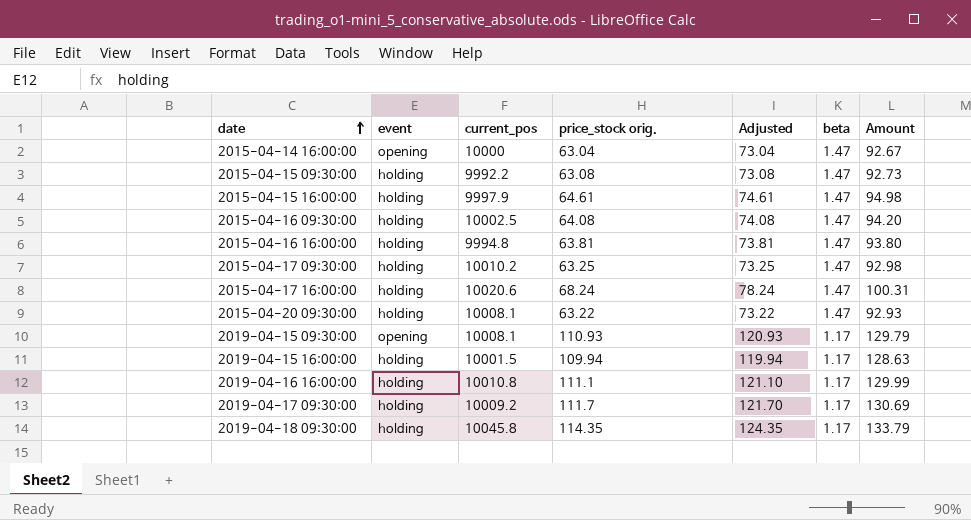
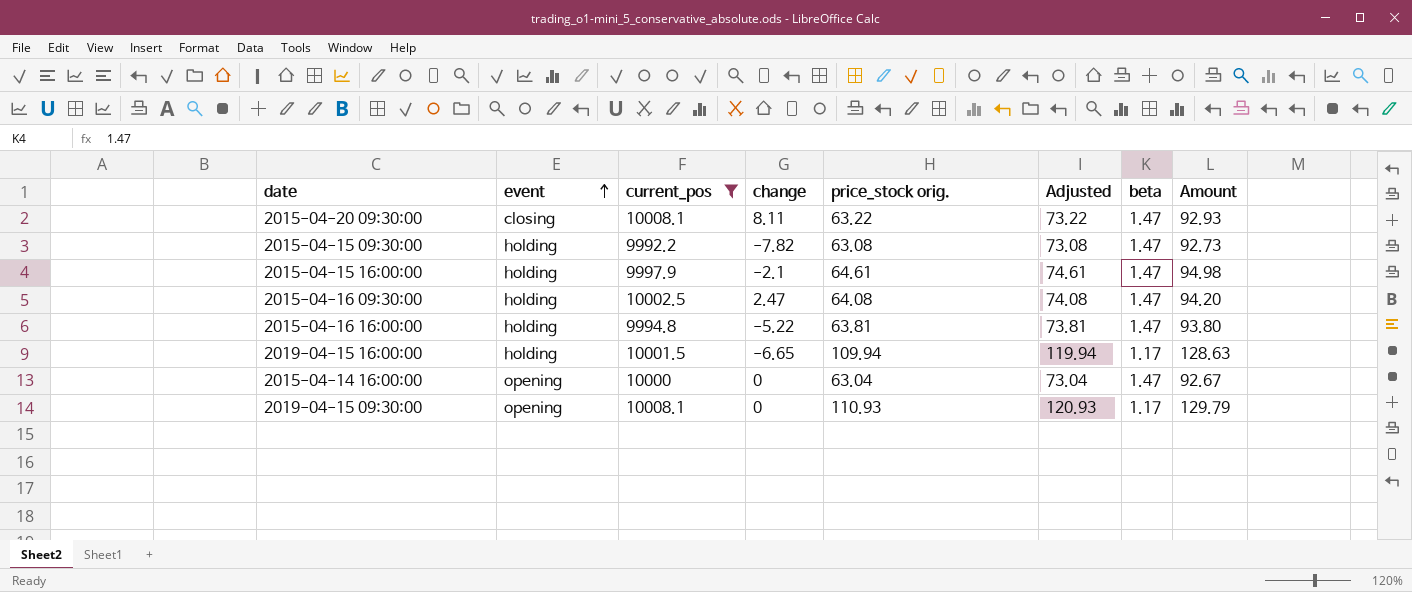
filter: none -> current_pos <= 10008.1
row order: date ascending -> event ascending
column change | position: none -> 4
2015-04-20 09:30:00 | event: holding -> closing

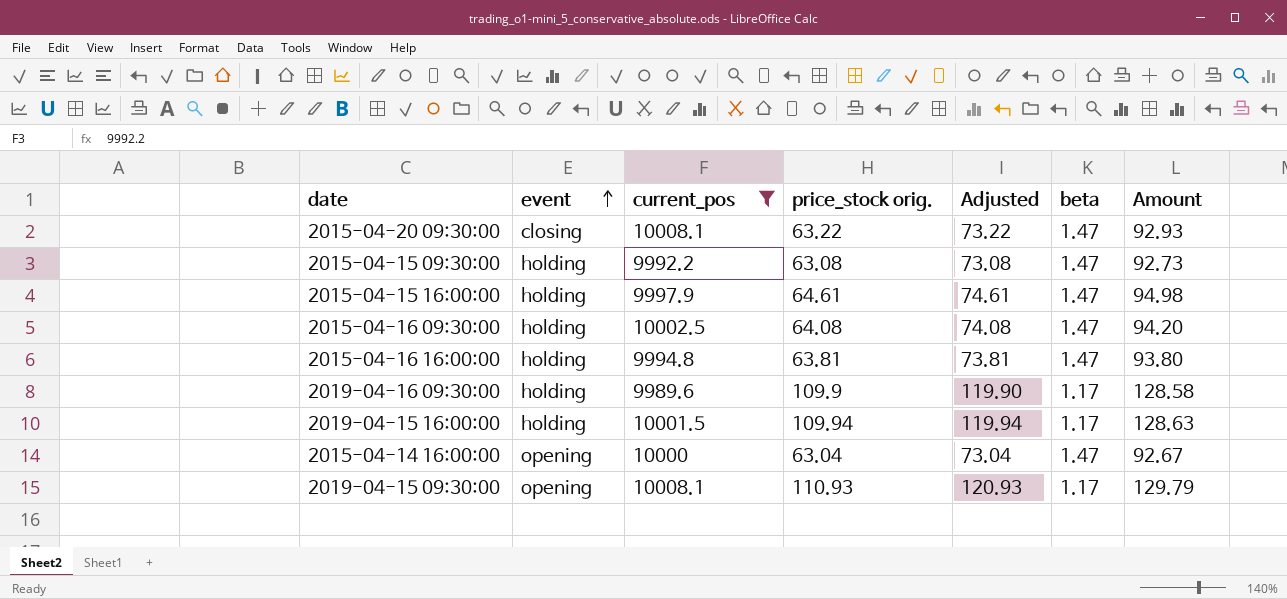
column change | position: 4 -> none
row 2019-04-16 09:30:00: none -> holding | 9989.6 | 109.9 | 119.90 | 1.17 | 128.58

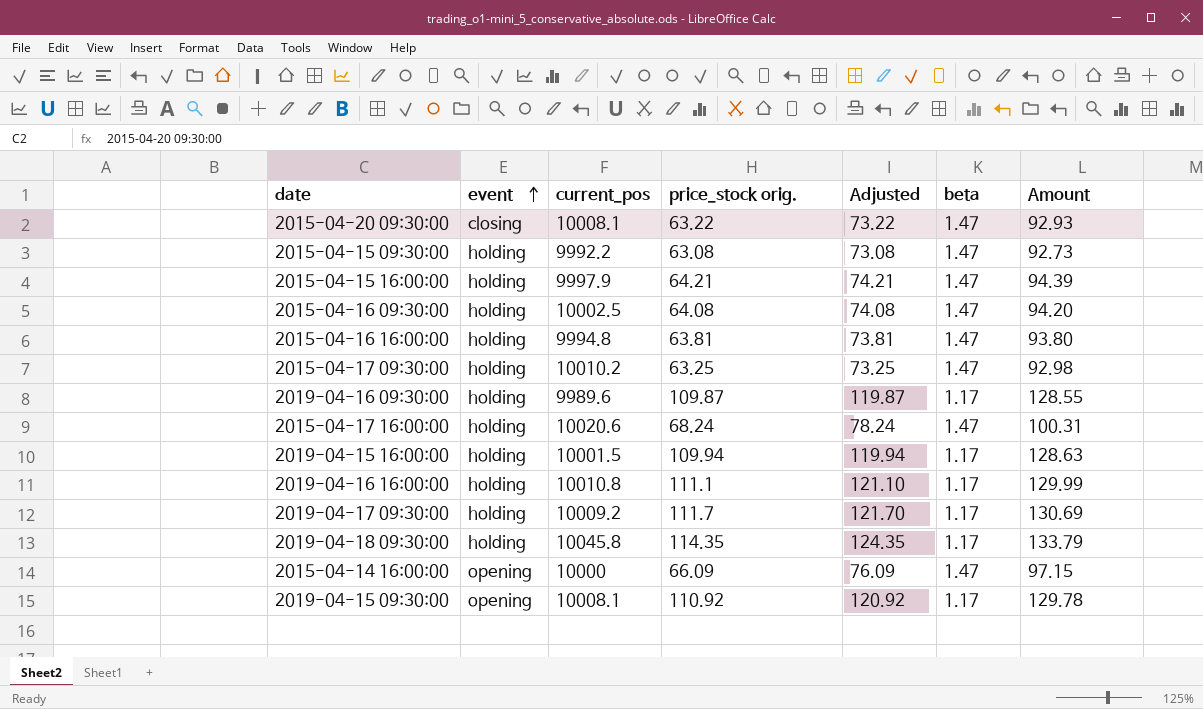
filter: current_pos <= 10008.1 -> none
2015-04-15 16:00:00 | price_stock orig.: 64.61 -> 64.21
2015-04-15 16:00:00 | Adjusted: 74.61 -> 74.21
2015-04-15 16:00:00 | Amount: 94.98 -> 94.39
2019-04-16 09:30:00 | price_stock orig.: 109.9 -> 109.87
2019-04-16 09:30:00 | Adjusted: 119.90 -> 119.87
2019-04-16 09:30:00 | Amount: 128.58 -> 128.55
2015-04-14 16:00:00 | price_stock orig.: 63.04 -> 66.09
2015-04-14 16:00:00 | Adjusted: 73.04 -> 76.09
2015-04-14 16:00:00 | Amount: 92.67 -> 97.15
2019-04-15 09:30:00 | price_stock orig.: 110.93 -> 110.92
2019-04-15 09:30:00 | Adjusted: 120.93 -> 120.92
2019-04-15 09:30:00 | Amount: 129.79 -> 129.78

